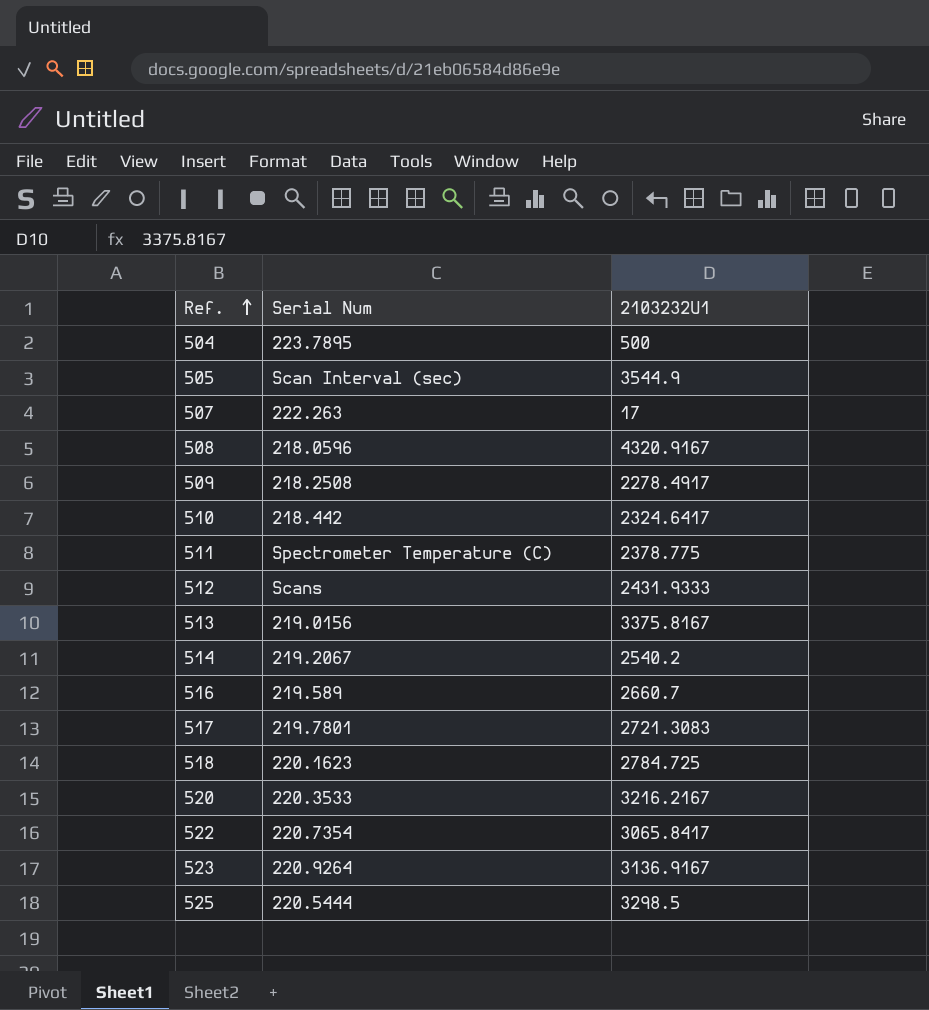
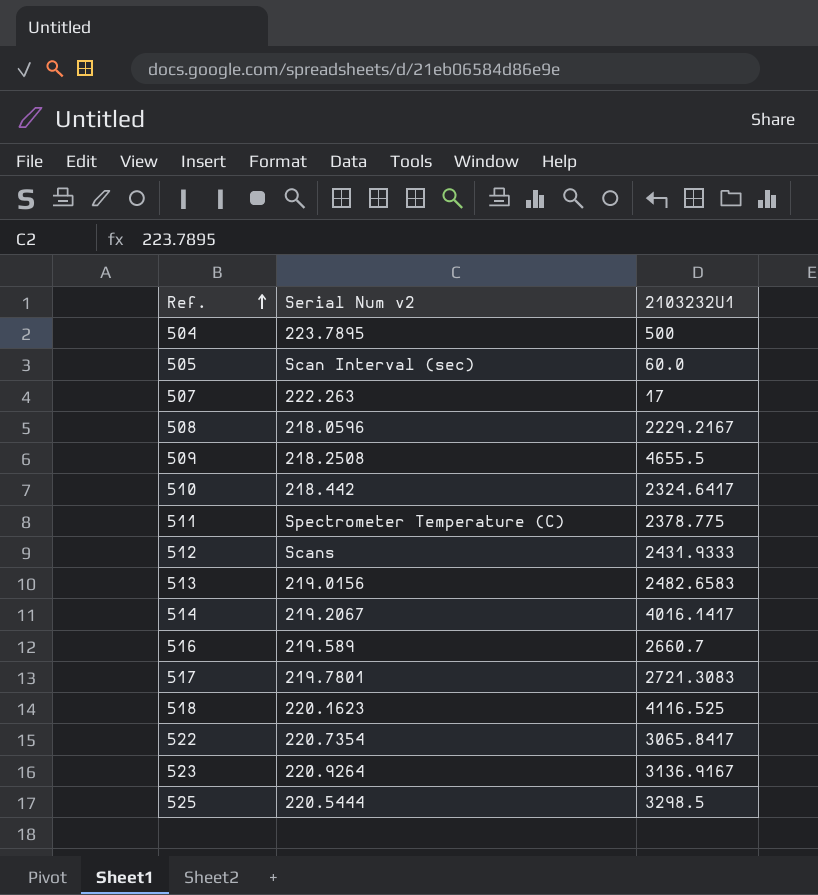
column name: Serial Num -> Serial Num v2
row 520: 220.3533 | 3216.2167 -> none
505 | 2103232U1: 3544.9 -> 60.0
508 | 2103232U1: 4320.9167 -> 2229.2167
509 | 2103232U1: 2278.4917 -> 4655.5
513 | 2103232U1: 3375.8167 -> 2482.6583
514 | 2103232U1: 2540.2 -> 4016.1417
518 | 2103232U1: 2784.725 -> 4116.525

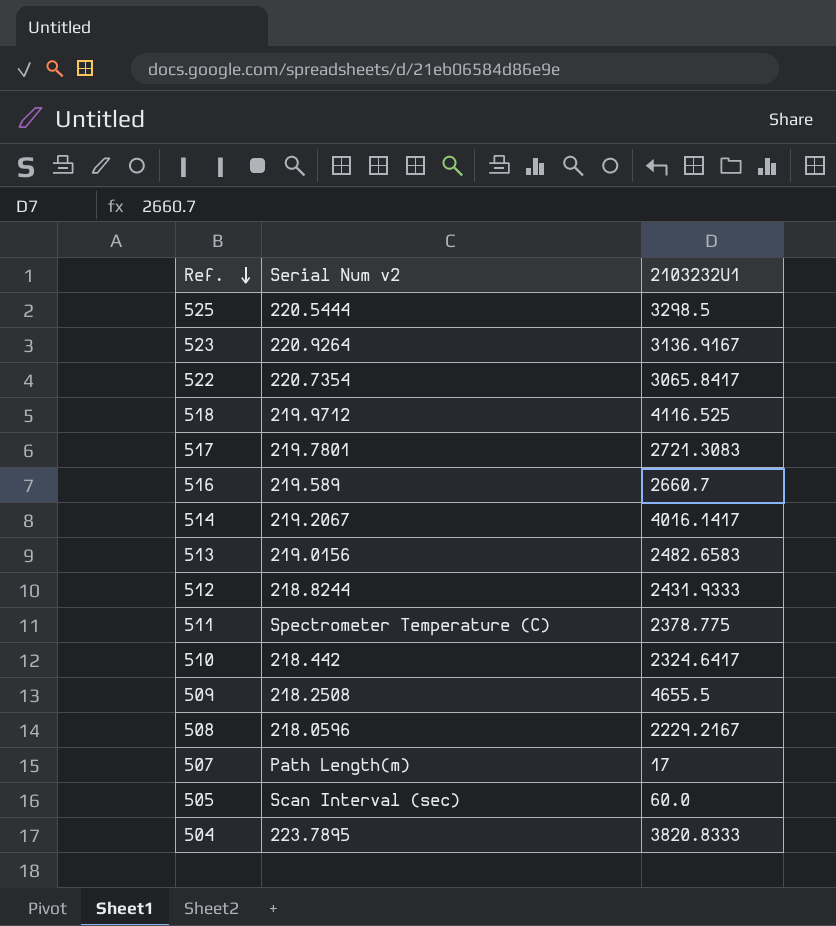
row order: Ref. ascending -> Ref. descending
518 | Serial Num v2: 220.1623 -> 219.9712
512 | Serial Num v2: Scans -> 218.8244
507 | Serial Num v2: 222.263 -> Path Length(m)
504 | 2103232U1: 500 -> 3820.8333

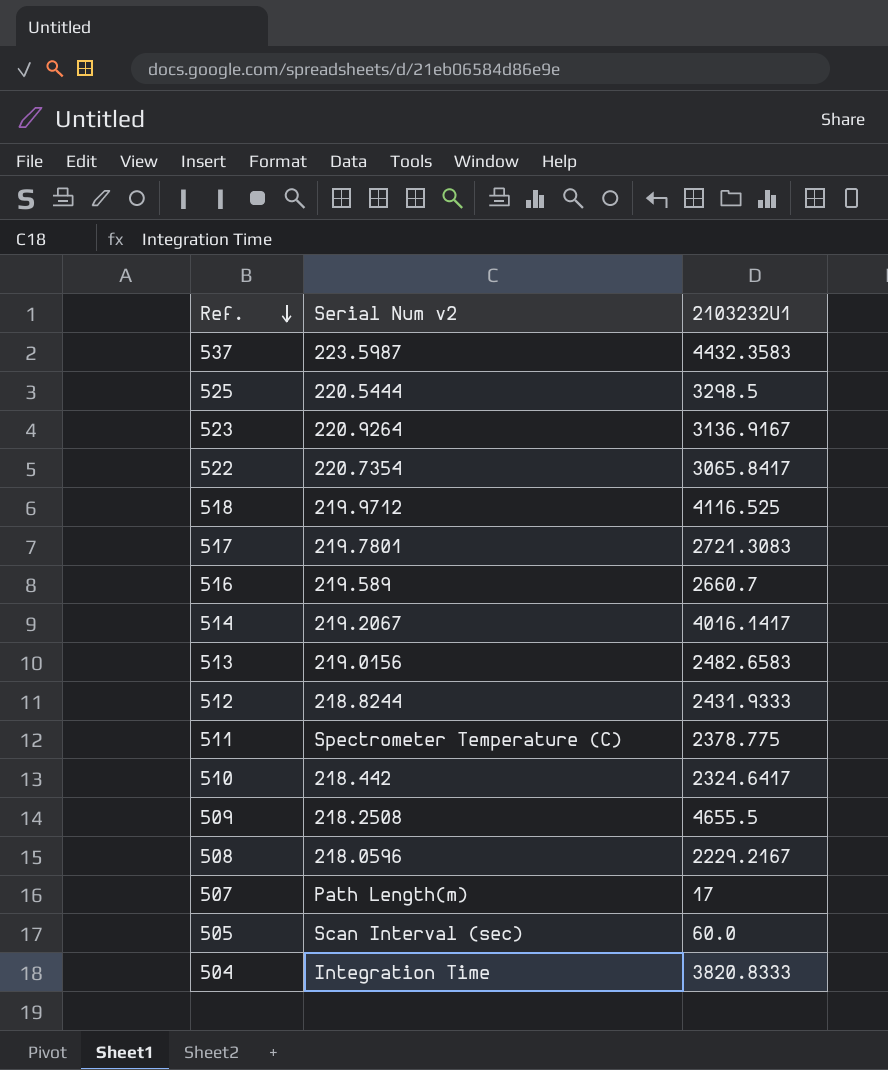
row 537: none -> 223.5987 | 4432.3583
504 | Serial Num v2: 223.7895 -> Integration Time

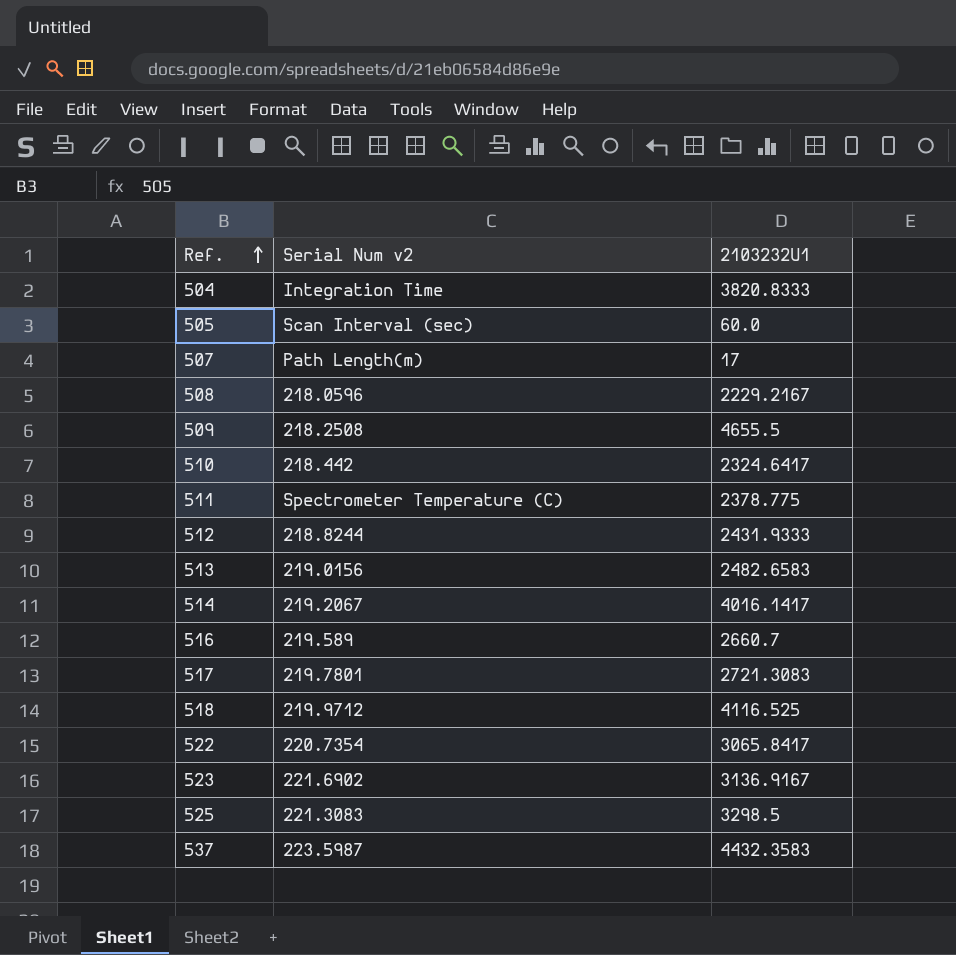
row order: Ref. descending -> Ref. ascending
523 | Serial Num v2: 220.9264 -> 221.6902
525 | Serial Num v2: 220.5444 -> 221.3083

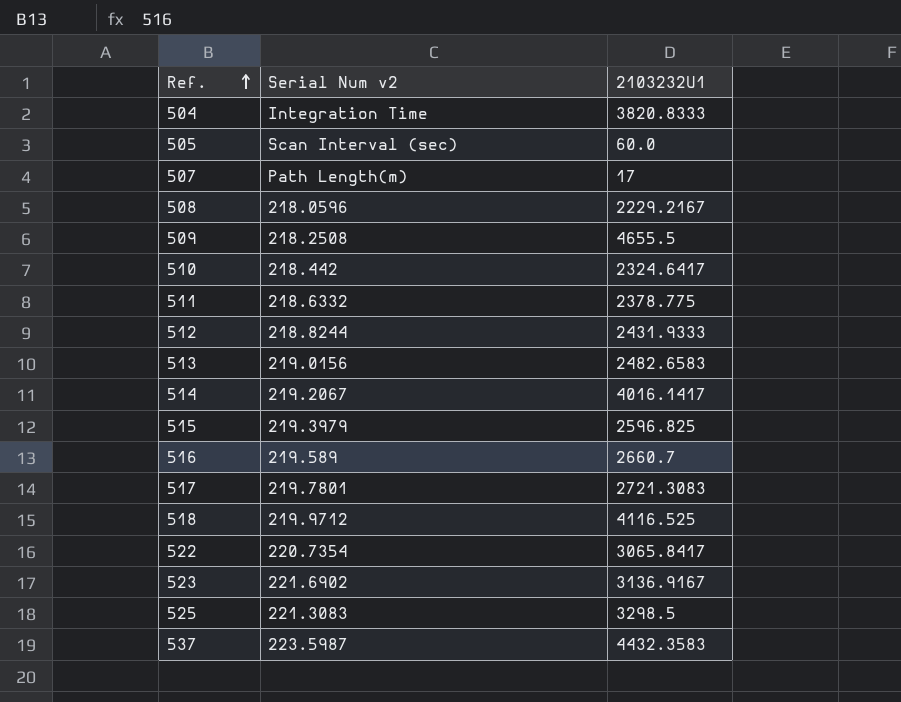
511 | Serial Num v2: Spectrometer Temperature (C) -> 218.6332
row 515: none -> 219.3979 | 2596.825

